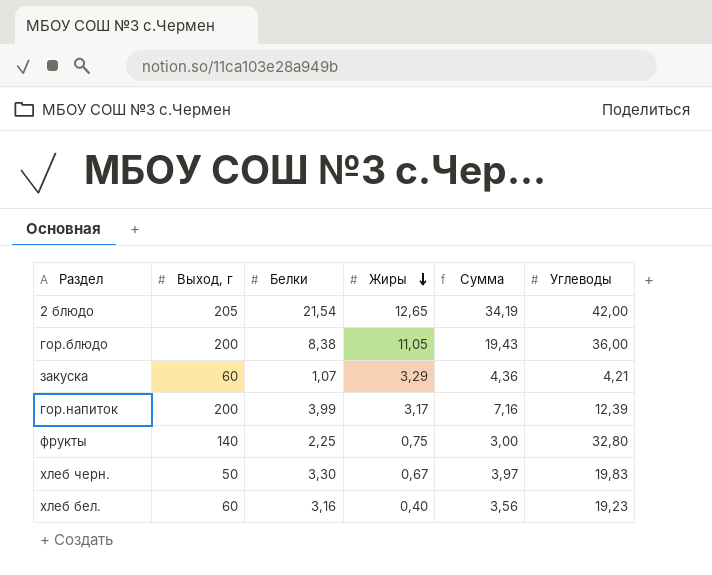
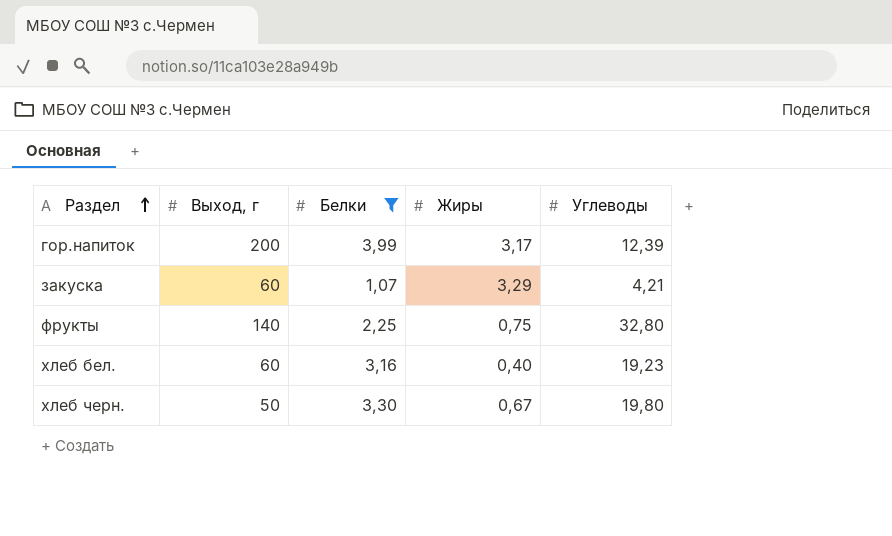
filter: none -> Белки <= 3,99
row order: Жиры descending -> Раздел ascending
column Сумма | formula: [Белки] + [Жиры] -> none
хлеб черн. | Углеводы: 19,83 -> 19,80

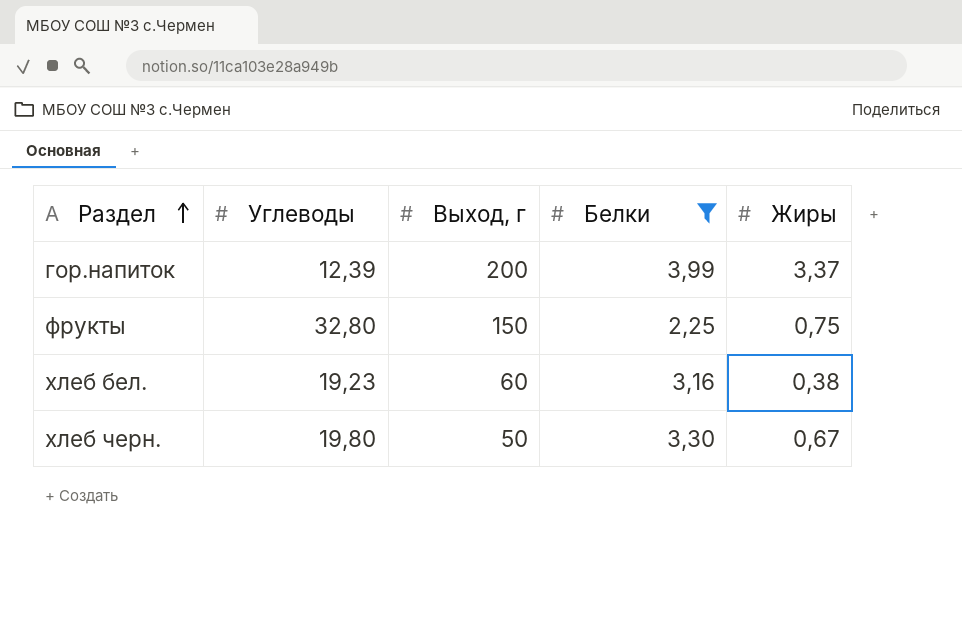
column Углеводы | position: 5 -> 2
row закуска: 60 | 1,07 | 3,29 | 4,21 -> none
гор.напиток | Жиры: 3,17 -> 3,37
фрукты | Выход, г: 140 -> 150
хлеб бел. | Жиры: 0,40 -> 0,38

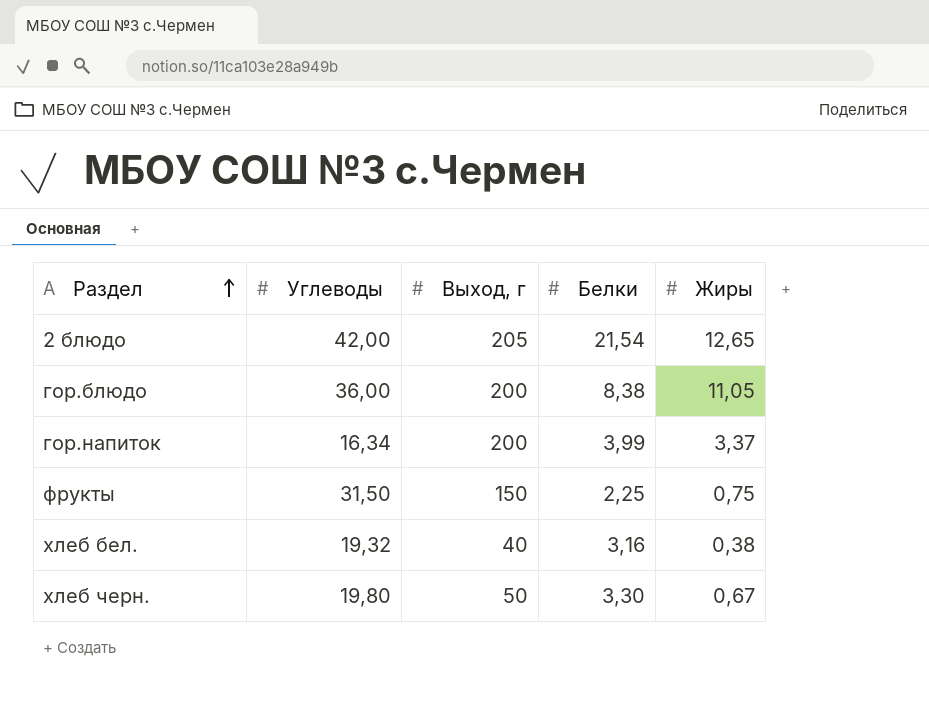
filter: Белки <= 3,99 -> none
гор.напиток | Углеводы: 12,39 -> 16,34
фрукты | Углеводы: 32,80 -> 31,50
хлеб бел. | Углеводы: 19,23 -> 19,32
хлеб бел. | Выход, г: 60 -> 40

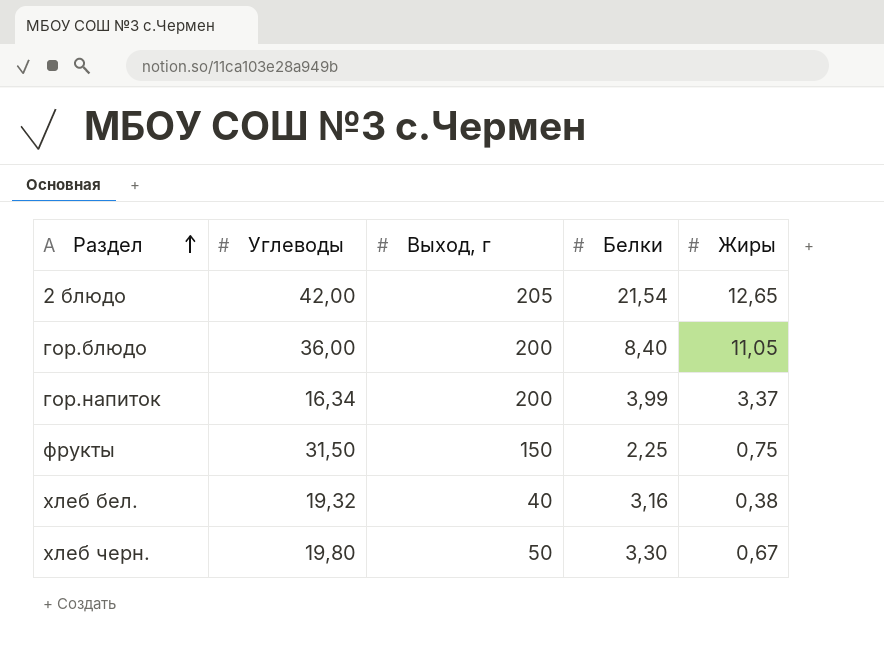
гор.блюдо | Белки: 8,38 -> 8,40

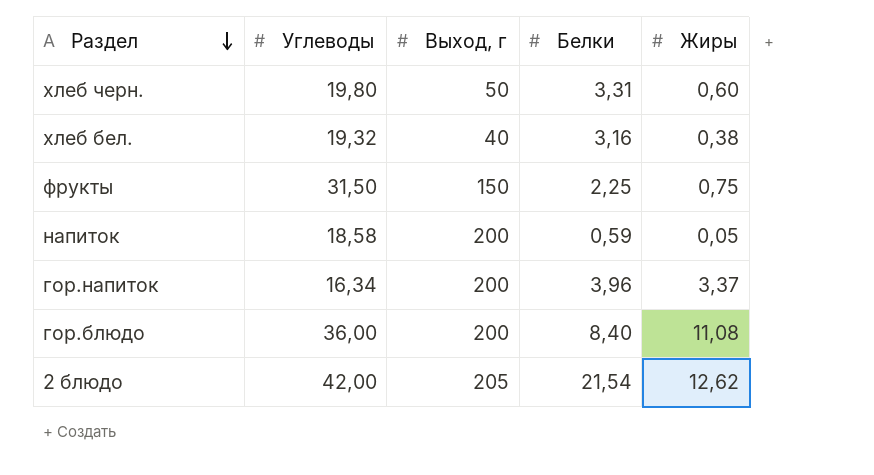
row order: Раздел ascending -> Раздел descending
хлеб черн. | Белки: 3,30 -> 3,31
хлеб черн. | Жиры: 0,67 -> 0,60
row напиток: none -> 18,58 | 200 | 0,59 | 0,05
гор.напиток | Белки: 3,99 -> 3,96
гор.блюдо | Жиры: 11,05 -> 11,08
2 блюдо | Жиры: 12,65 -> 12,62

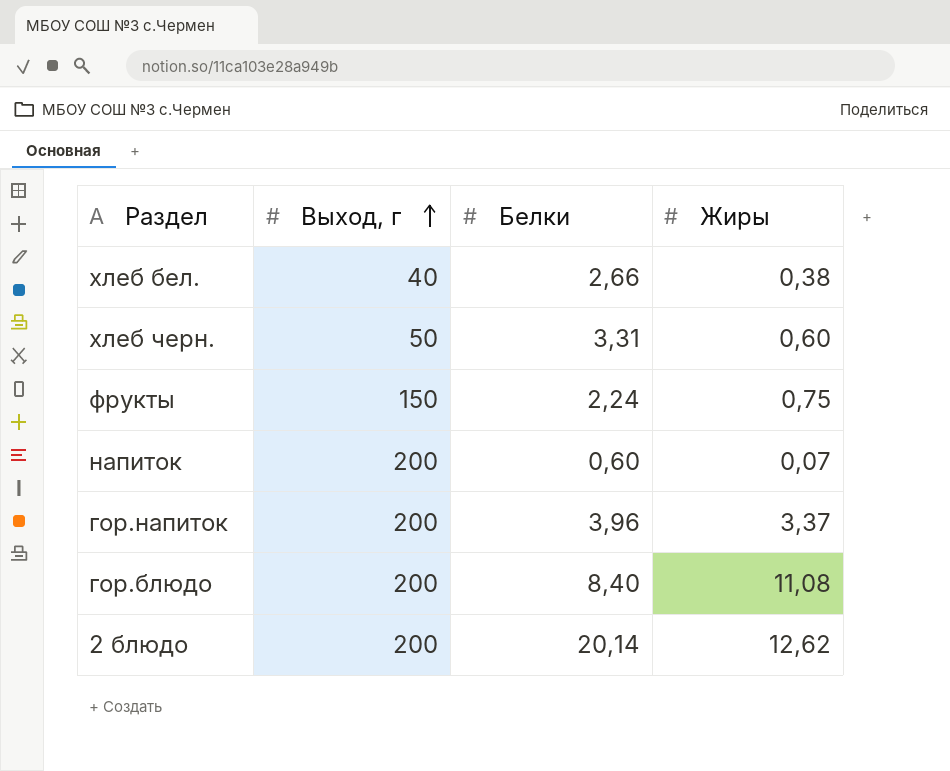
row order: Раздел descending -> Выход, г ascending
column Углеводы | position: 2 -> none
хлеб бел. | Белки: 3,16 -> 2,66
фрукты | Белки: 2,25 -> 2,24
напиток | Белки: 0,59 -> 0,60
напиток | Жиры: 0,05 -> 0,07
2 блюдо | Выход, г: 205 -> 200
2 блюдо | Белки: 21,54 -> 20,14

